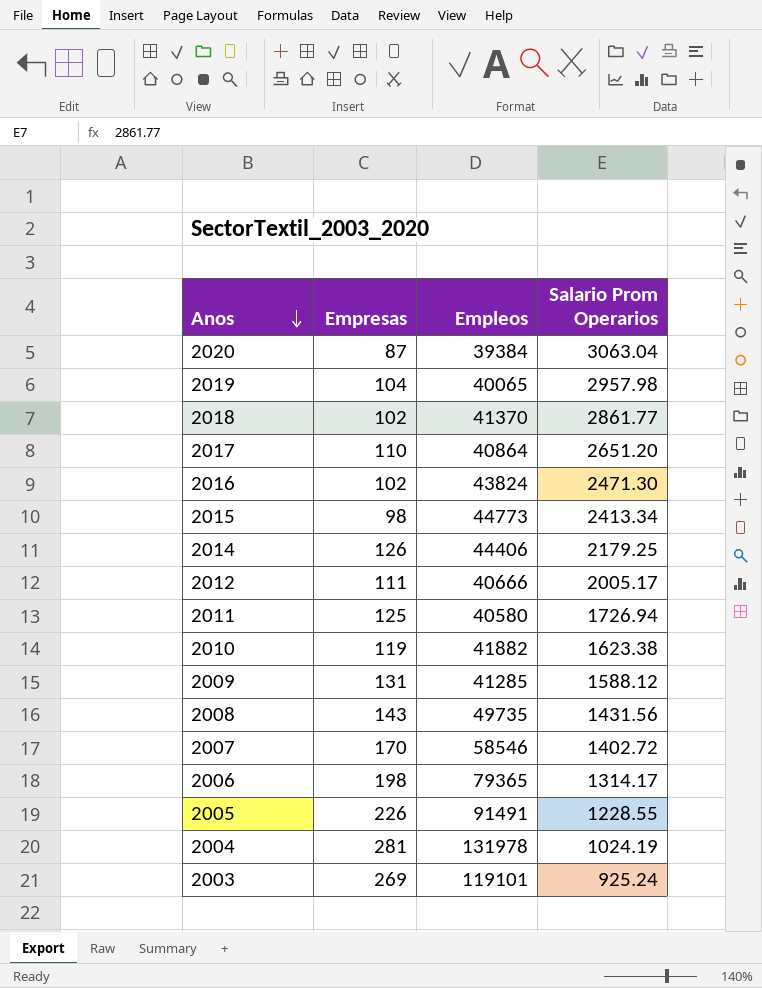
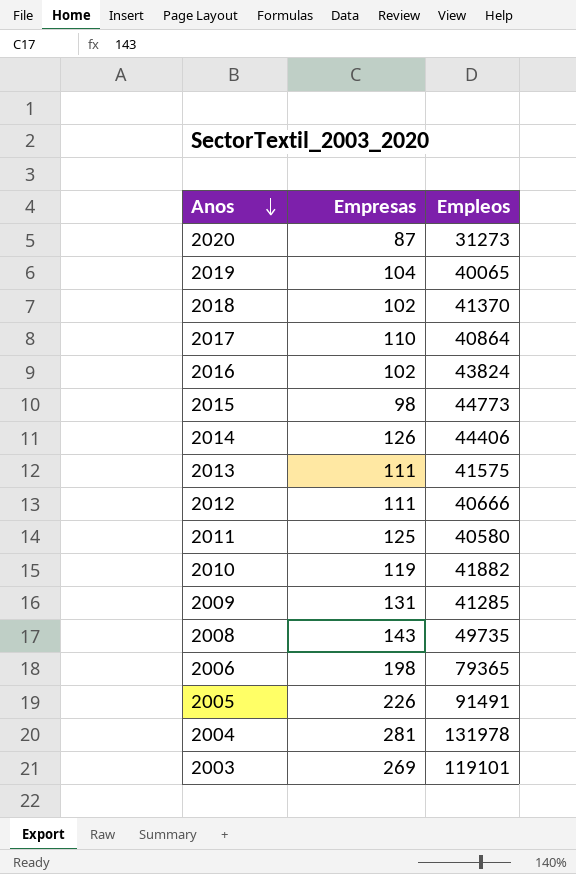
column Salario Prom Operarios | position: 4 -> none
row 2007: 170 | 58546 | 1402.72 -> none
2020 | Empleos: 39384 -> 31273
row 2013: none -> 111 | 41575

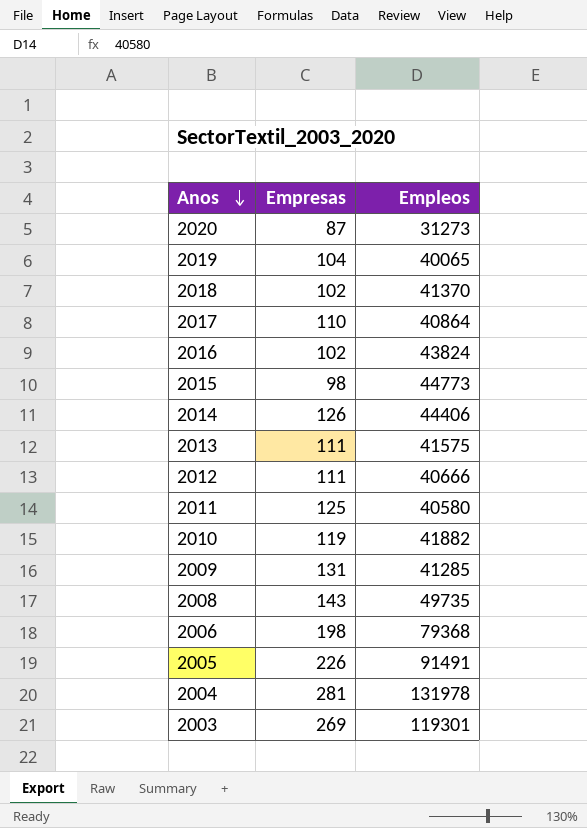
2006 | Empleos: 79365 -> 79368
2003 | Empleos: 119101 -> 119301

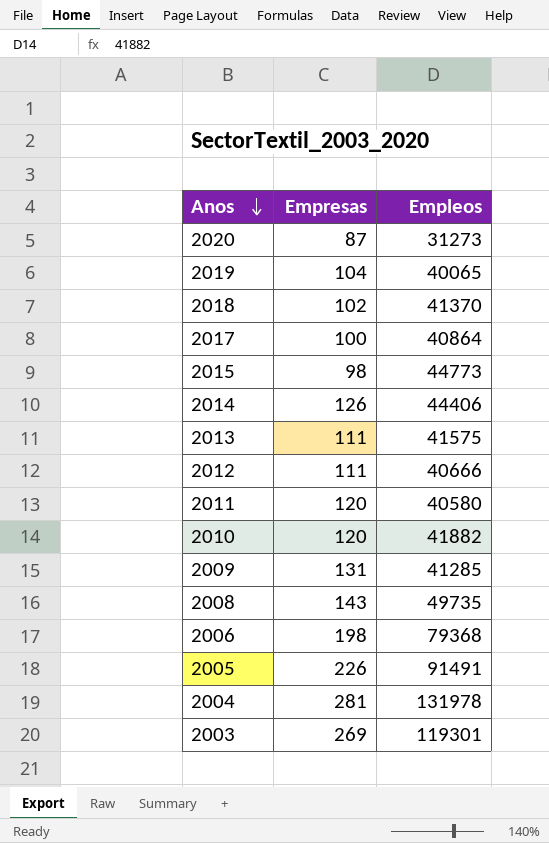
row 2016: 102 | 43824 -> none
2017 | Empresas: 110 -> 100
2011 | Empresas: 125 -> 120
2010 | Empresas: 119 -> 120

